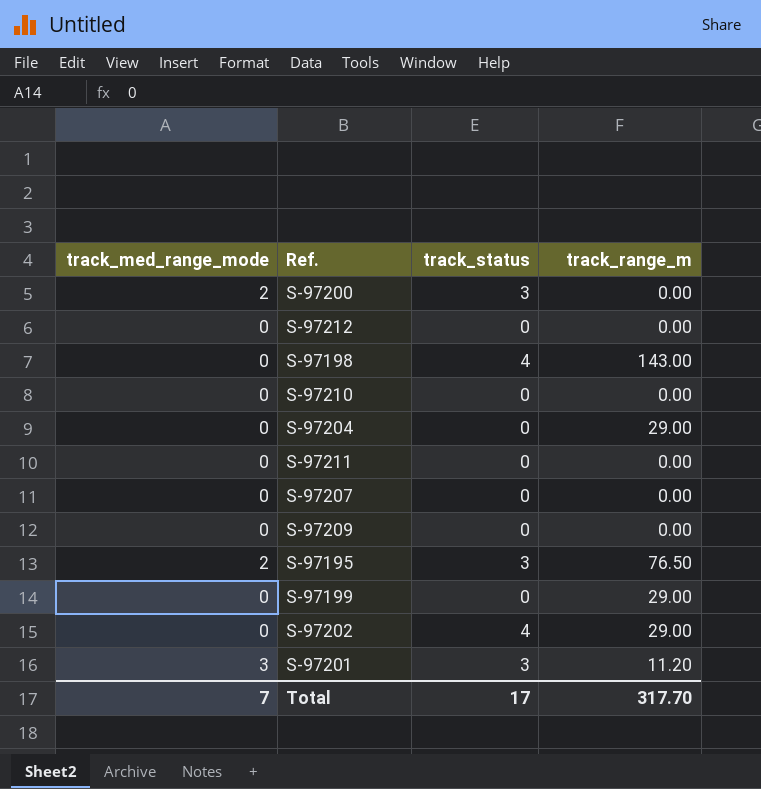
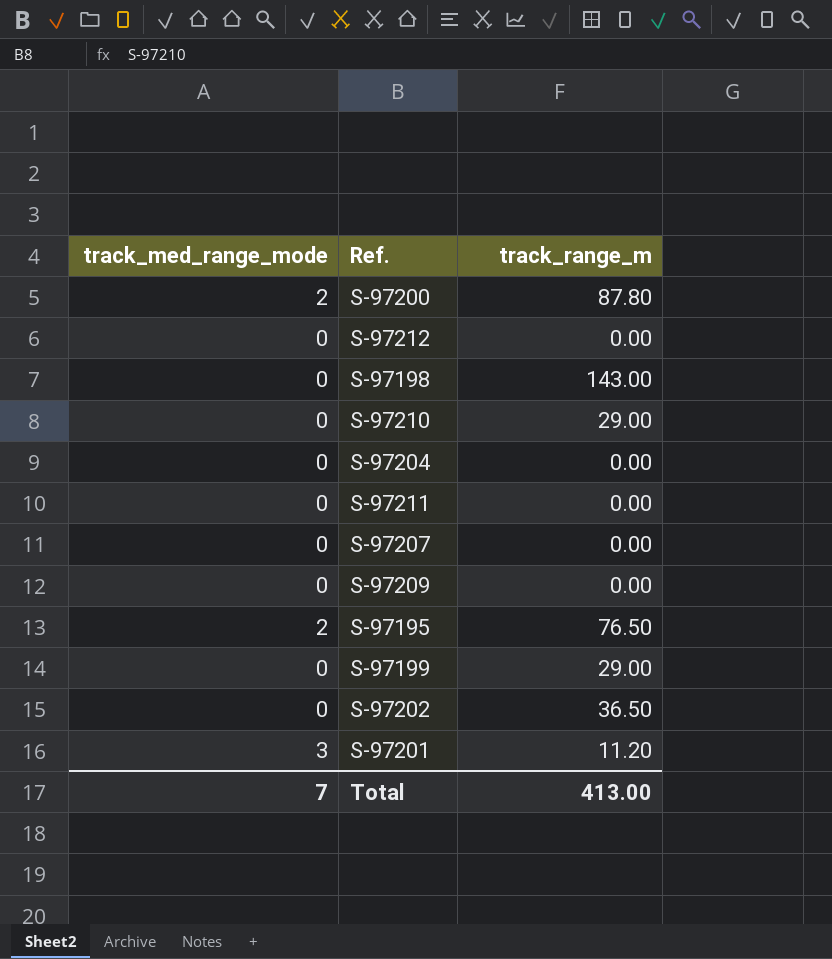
column track_status | position: 3 -> none
S-97200 | track_range_m: 0.00 -> 87.80
S-97210 | track_range_m: 0.00 -> 29.00
S-97204 | track_range_m: 29.00 -> 0.00
S-97202 | track_range_m: 29.00 -> 36.50
Total | track_range_m: 317.70 -> 413.00

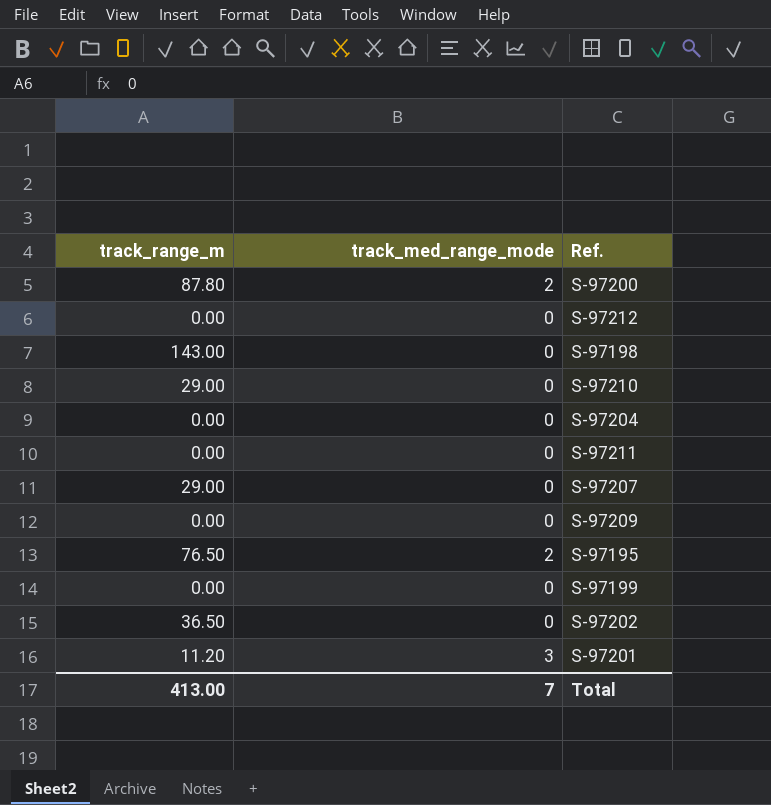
column track_range_m | position: 3 -> 1
S-97207 | track_range_m: 0.00 -> 29.00
S-97199 | track_range_m: 29.00 -> 0.00

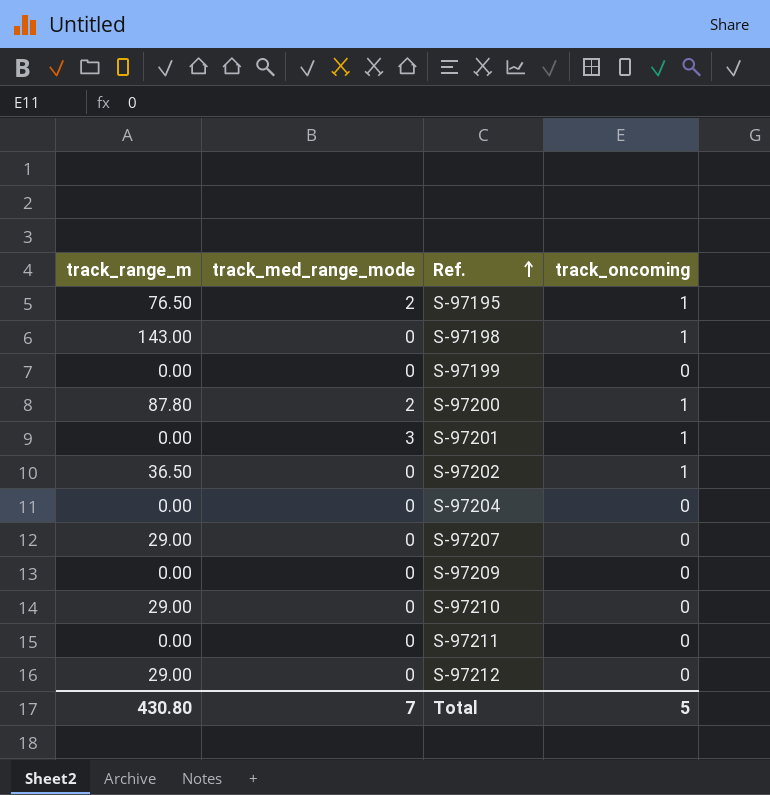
row order: none -> Ref. ascending
column track_oncoming | position: none -> 4
S-97201 | track_range_m: 11.20 -> 0.00
S-97212 | track_range_m: 0.00 -> 29.00
Total | track_range_m: 413.00 -> 430.80

